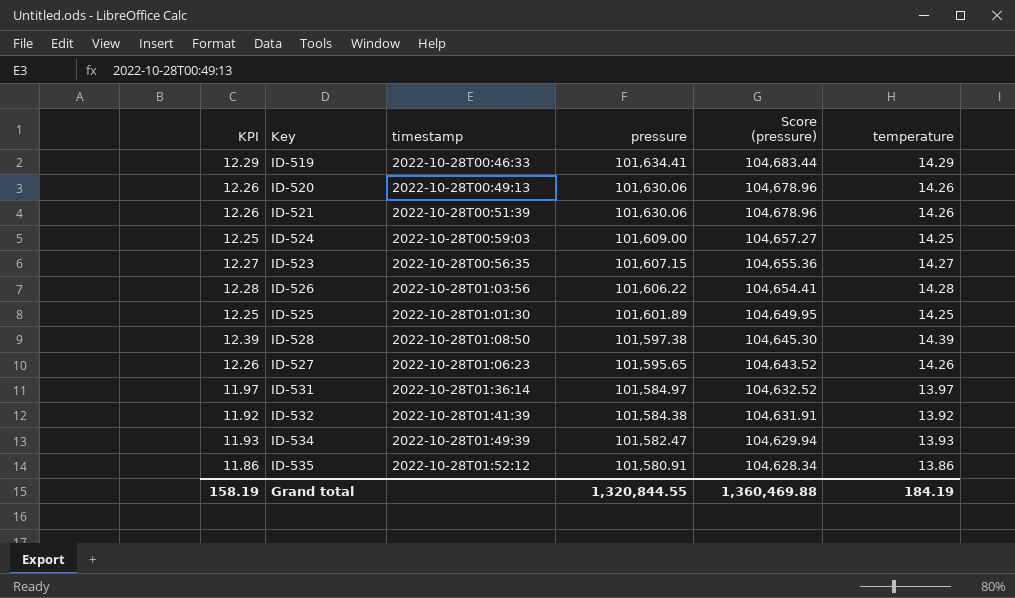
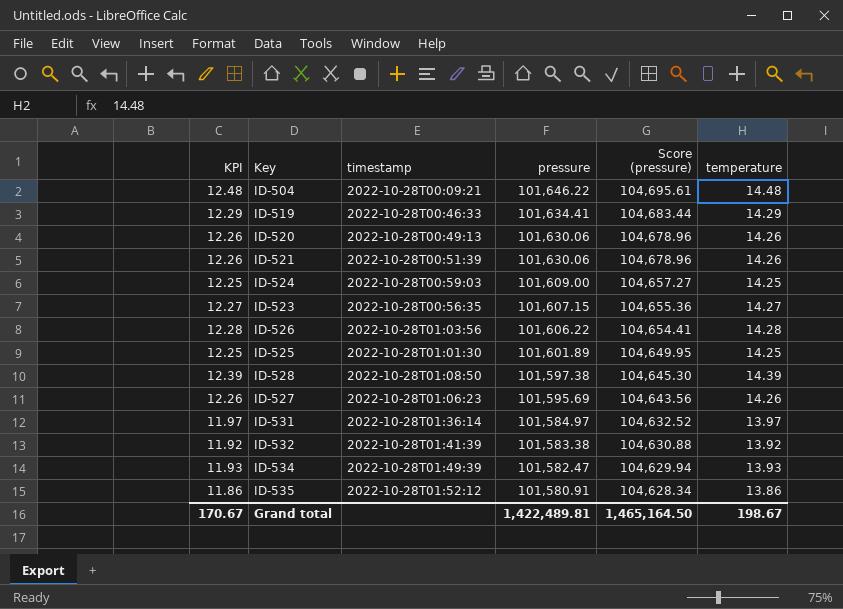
row ID-504: none -> 12.48 | 2022-10-28T00:09:21 | 101,646.22 | 104,695.61 | 14.48
ID-527 | pressure: 101,595.65 -> 101,595.69
ID-527 | Score (pressure): 104,643.52 -> 104,643.56
ID-532 | pressure: 101,584.38 -> 101,583.38
ID-532 | Score (pressure): 104,631.91 -> 104,630.88
Grand total | KPI: 158.19 -> 170.67
Grand total | pressure: 1,320,844.55 -> 1,422,489.81
Grand total | Score (pressure): 1,360,469.88 -> 1,465,164.50
Grand total | temperature: 184.19 -> 198.67

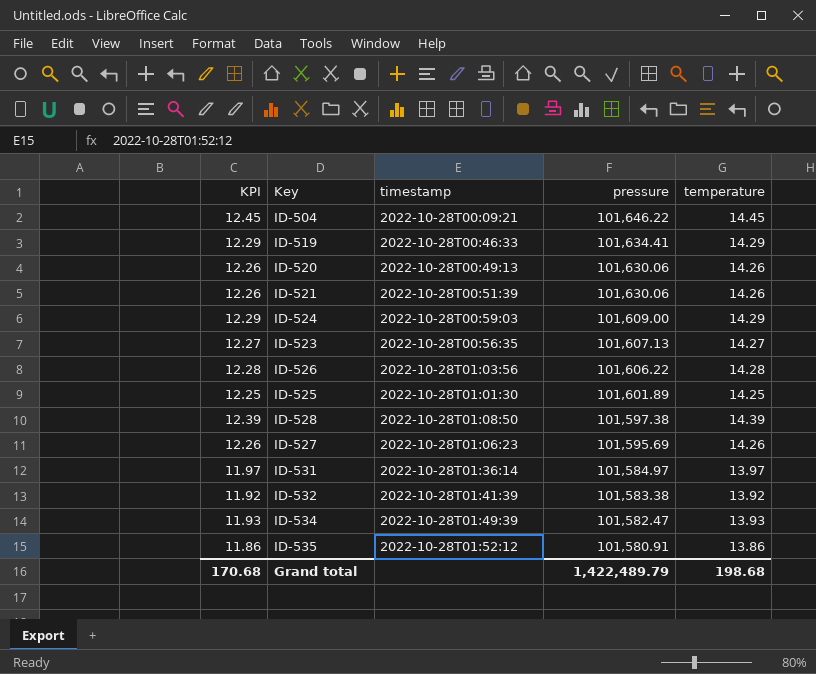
column Score (pressure) | formula: [pressure] * 1.03 -> none
ID-504 | KPI: 12.48 -> 12.45
ID-504 | temperature: 14.48 -> 14.45
ID-524 | KPI: 12.25 -> 12.29
ID-524 | temperature: 14.25 -> 14.29
ID-523 | pressure: 101,607.15 -> 101,607.13
Grand total | KPI: 170.67 -> 170.68
Grand total | pressure: 1,422,489.81 -> 1,422,489.79
Grand total | temperature: 198.67 -> 198.68

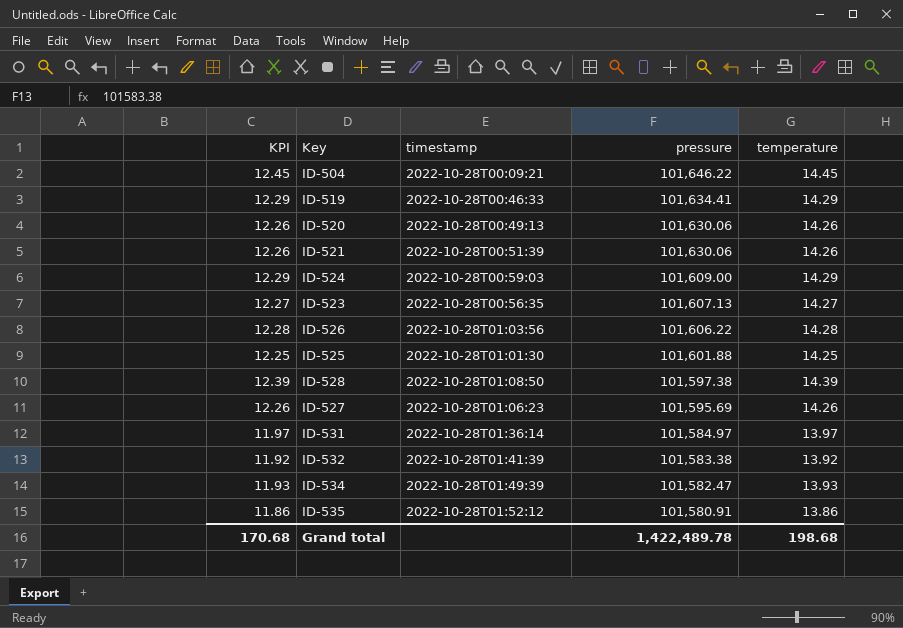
ID-525 | pressure: 101,601.89 -> 101,601.88
Grand total | pressure: 1,422,489.79 -> 1,422,489.78

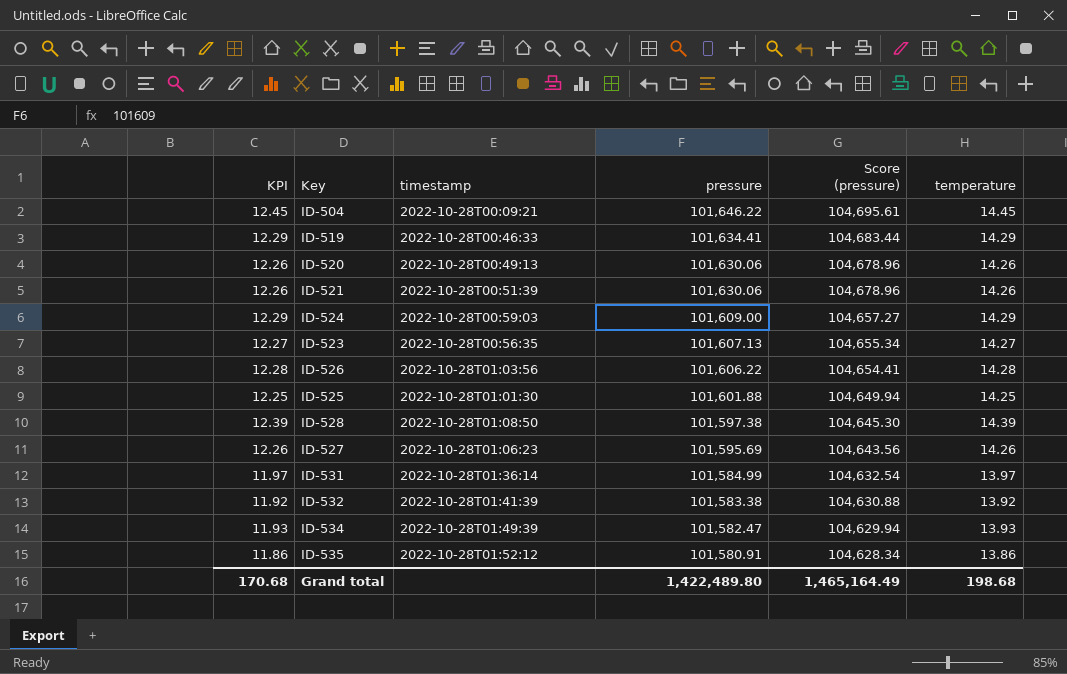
column Score (pressure) | formula: none -> [pressure] * 1.03
ID-531 | pressure: 101,584.97 -> 101,584.99
Grand total | pressure: 1,422,489.78 -> 1,422,489.80

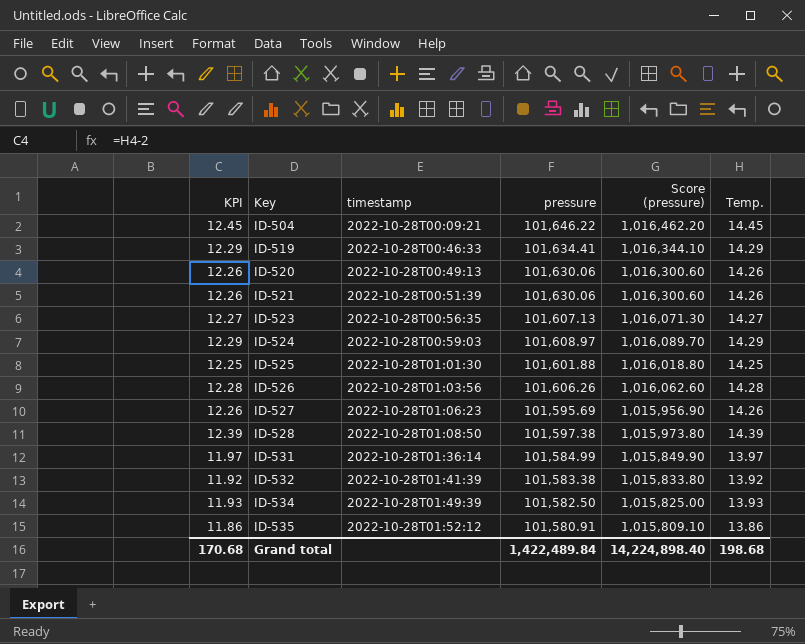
row order: pressure descending -> Key ascending
column Score (pressure) | formula: [pressure] * 1.03 -> [pressure] * 10
column name: temperature -> Temp.
ID-524 | pressure: 101,609.00 -> 101,608.97
ID-526 | pressure: 101,606.22 -> 101,606.26
ID-534 | pressure: 101,582.47 -> 101,582.50
Grand total | pressure: 1,422,489.80 -> 1,422,489.84
Grand total | Score (pressure): 1,465,164.49 -> 14,224,898.40

